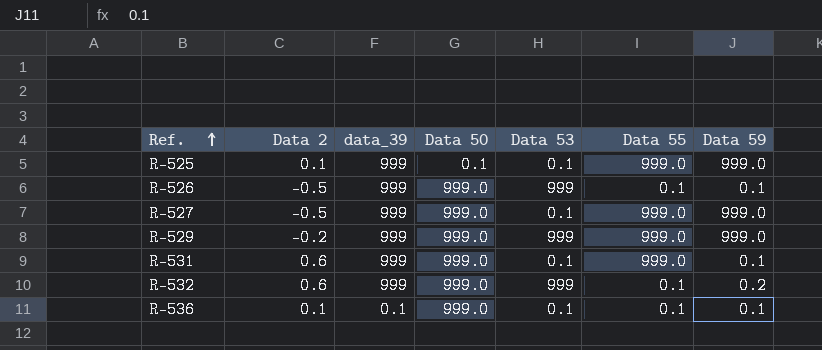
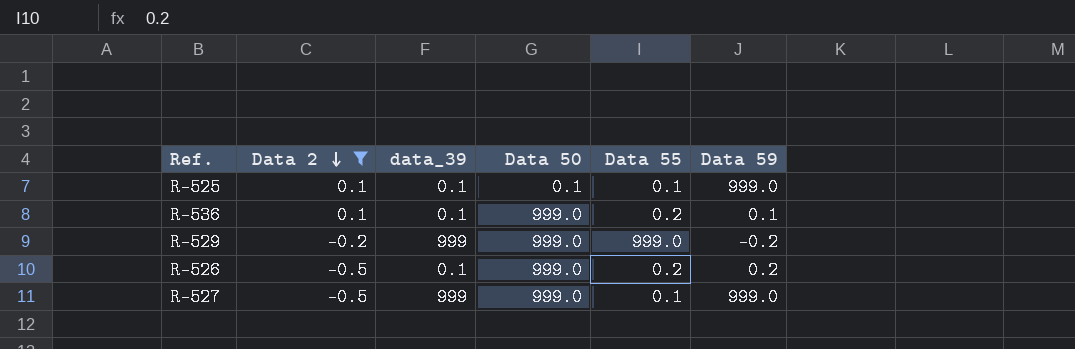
filter: none -> Data 2 != 0.6
row order: Ref. ascending -> Data 2 descending
column Data 53 | position: 5 -> none
R-525 | data_39: 999 -> 0.1
R-525 | Data 55: 999.0 -> 0.1
R-536 | Data 55: 0.1 -> 0.2
R-529 | Data 59: 999.0 -> -0.2
R-526 | data_39: 999 -> 0.1
R-526 | Data 55: 0.1 -> 0.2
R-526 | Data 59: 0.1 -> 0.2
R-527 | Data 55: 999.0 -> 0.1

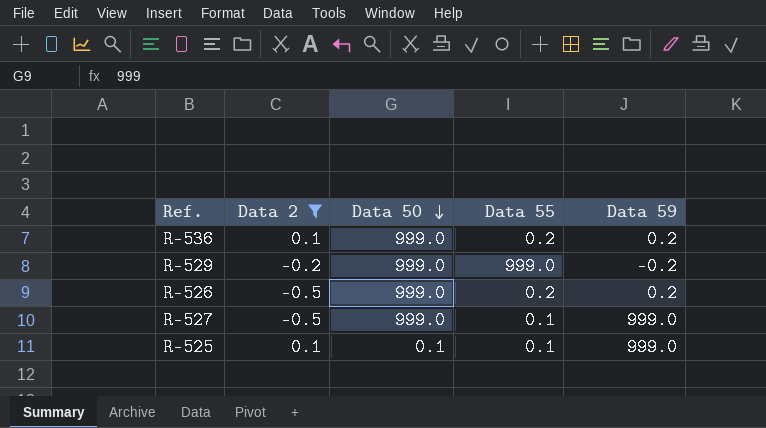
row order: Data 2 descending -> Data 50 descending
column data_39 | position: 3 -> none
R-536 | Data 59: 0.1 -> 0.2

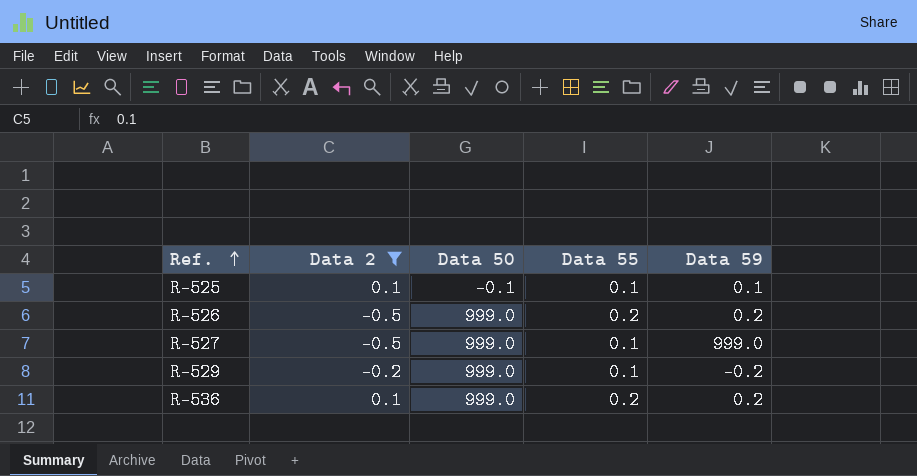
row order: Data 50 descending -> Ref. ascending
R-525 | Data 50: 0.1 -> -0.1
R-525 | Data 59: 999.0 -> 0.1
R-529 | Data 55: 999.0 -> 0.1

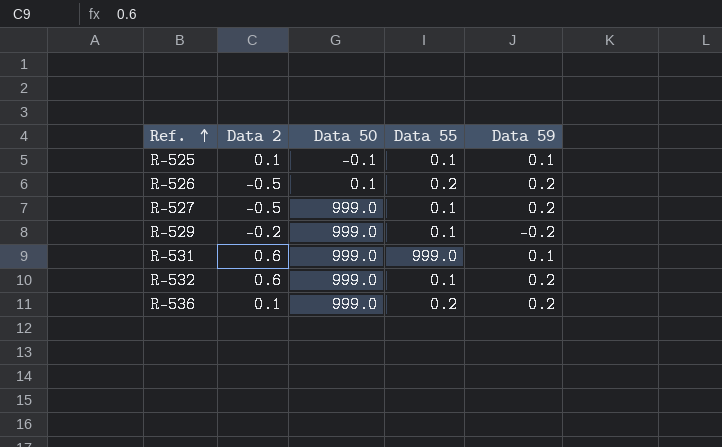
filter: Data 2 != 0.6 -> none
R-526 | Data 50: 999.0 -> 0.1
R-527 | Data 59: 999.0 -> 0.2

